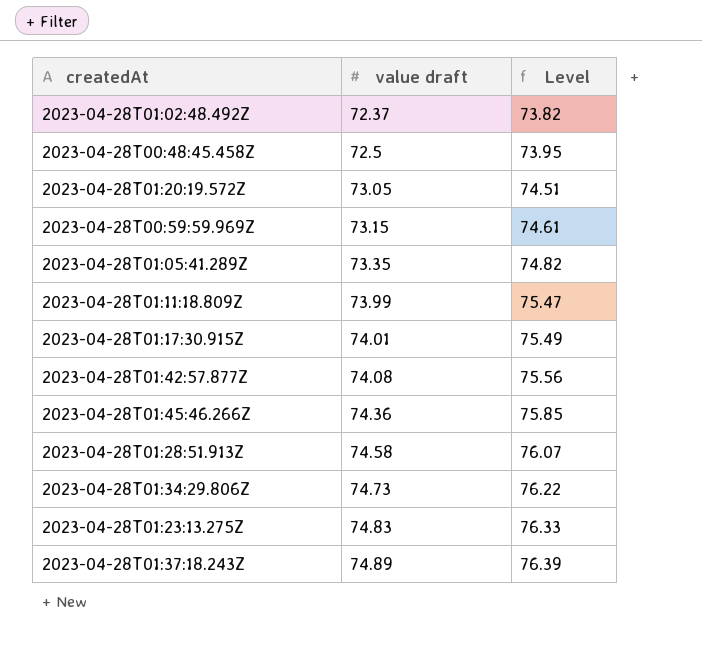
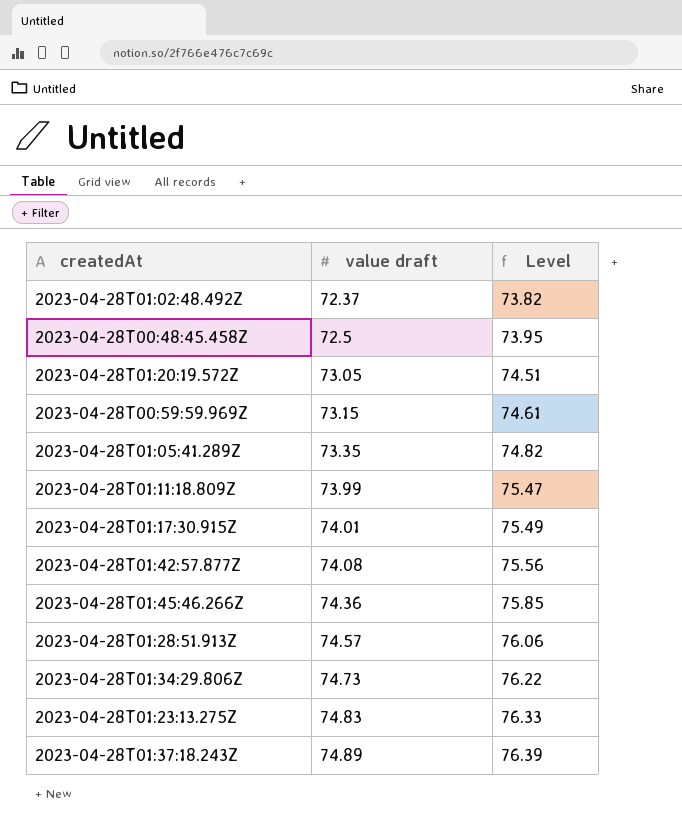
2023-04-28T01:28:51.913Z | value draft: 74.58 -> 74.57
2023-04-28T01:28:51.913Z | Level: 76.07 -> 76.06

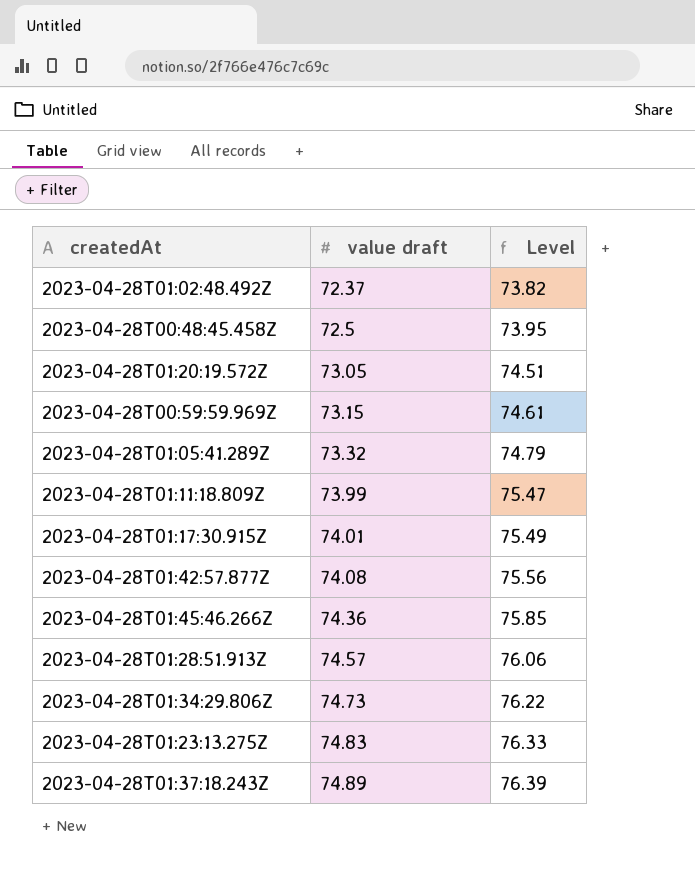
2023-04-28T01:05:41.289Z | value draft: 73.35 -> 73.32
2023-04-28T01:05:41.289Z | Level: 74.82 -> 74.79

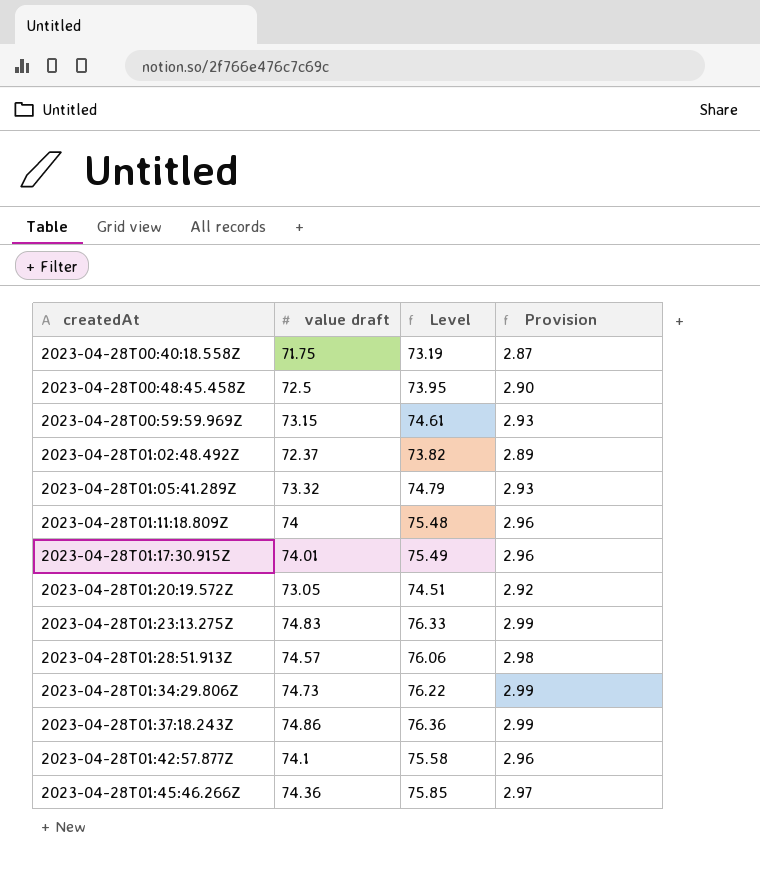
row order: value draft ascending -> createdAt ascending
column Provision | formula: none -> [value draft] * 0.04
row 2023-04-28T00:40:18.558Z: none -> 71.75 | 73.19 | 2.87
2023-04-28T01:11:18.809Z | value draft: 73.99 -> 74
2023-04-28T01:11:18.809Z | Level: 75.47 -> 75.48
2023-04-28T01:37:18.243Z | value draft: 74.89 -> 74.86
2023-04-28T01:37:18.243Z | Level: 76.39 -> 76.36
2023-04-28T01:42:57.877Z | value draft: 74.08 -> 74.1
2023-04-28T01:42:57.877Z | Level: 75.56 -> 75.58

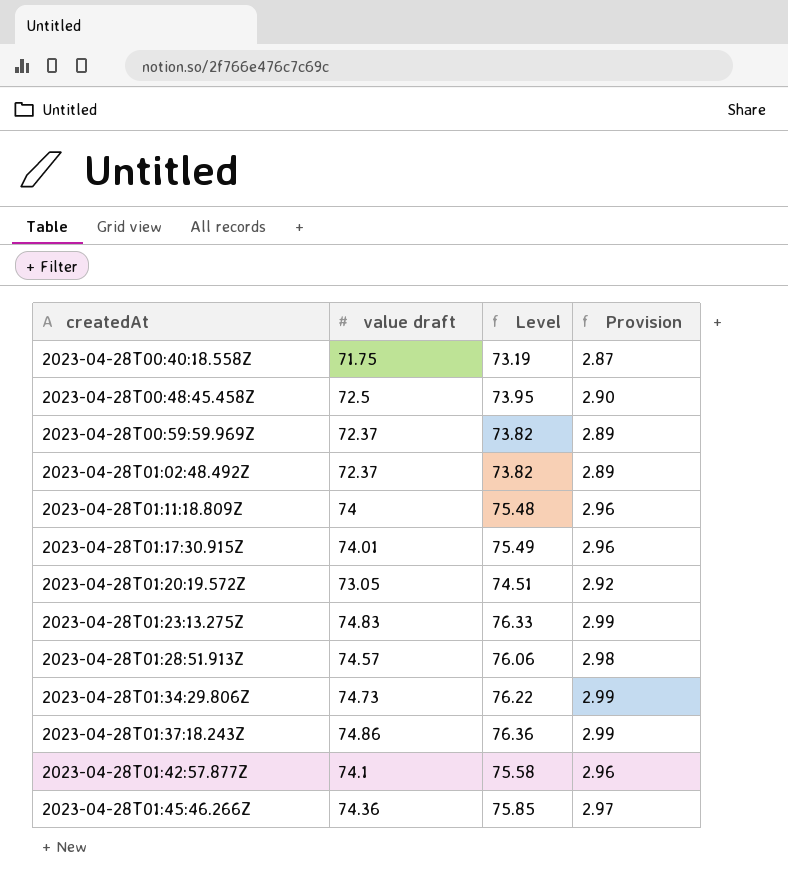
row 2023-04-28T01:05:41.289Z: 73.32 | 74.79 | 2.93 -> none
2023-04-28T00:59:59.969Z | value draft: 73.15 -> 72.37
2023-04-28T00:59:59.969Z | Level: 74.61 -> 73.82
2023-04-28T00:59:59.969Z | Provision: 2.93 -> 2.89

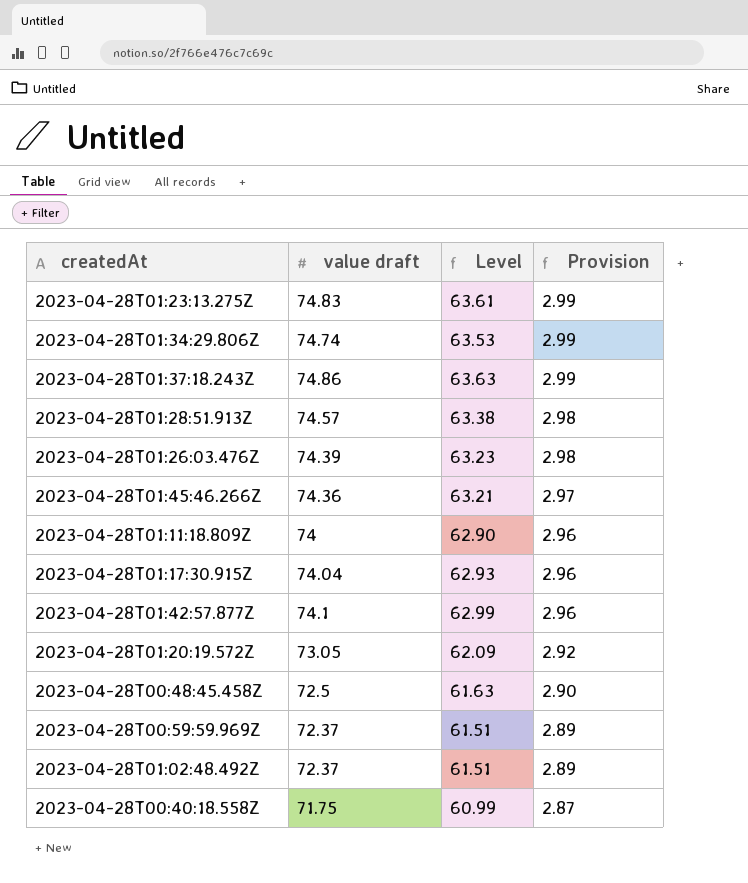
row order: createdAt ascending -> Provision descending
column Level | formula: [value draft] * 1.02 -> [value draft] * 0.85
2023-04-28T01:34:29.806Z | value draft: 74.73 -> 74.74
row 2023-04-28T01:26:03.476Z: none -> 74.39 | 63.23 | 2.98
2023-04-28T01:17:30.915Z | value draft: 74.01 -> 74.04

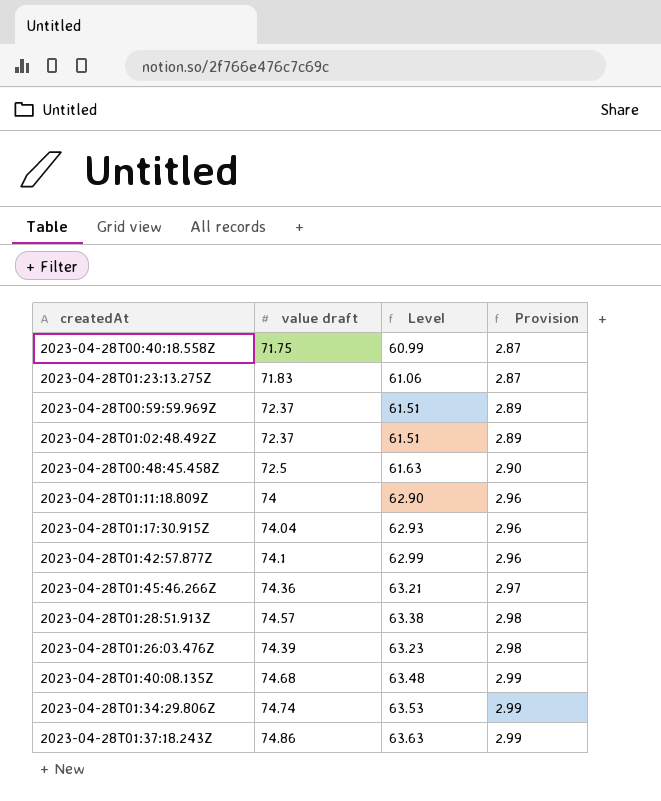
row order: Provision descending -> Provision ascending
row 2023-04-28T01:20:19.572Z: 73.05 | 62.09 | 2.92 -> none
2023-04-28T01:23:13.275Z | value draft: 74.83 -> 71.83
2023-04-28T01:23:13.275Z | Level: 63.61 -> 61.06
2023-04-28T01:23:13.275Z | Provision: 2.99 -> 2.87
row 2023-04-28T01:40:08.135Z: none -> 74.68 | 63.48 | 2.99

